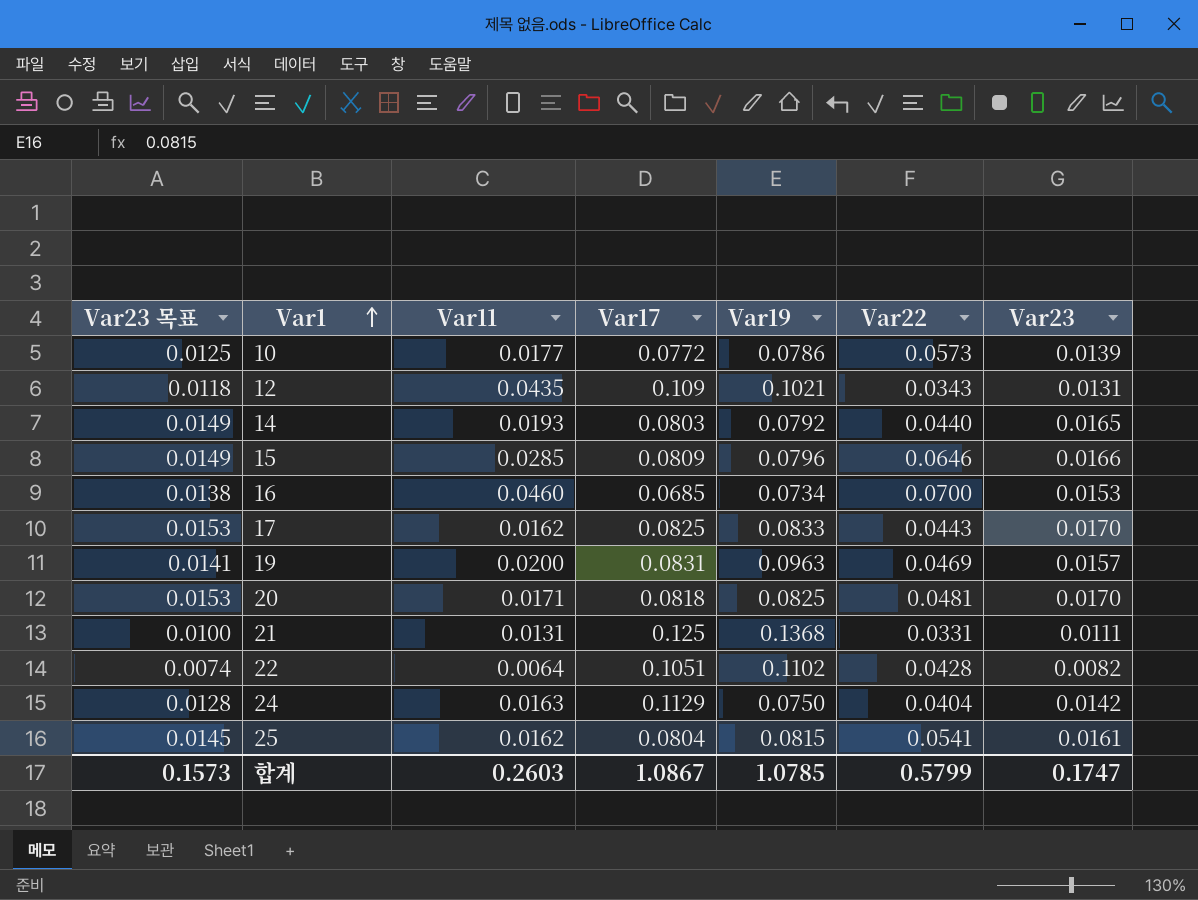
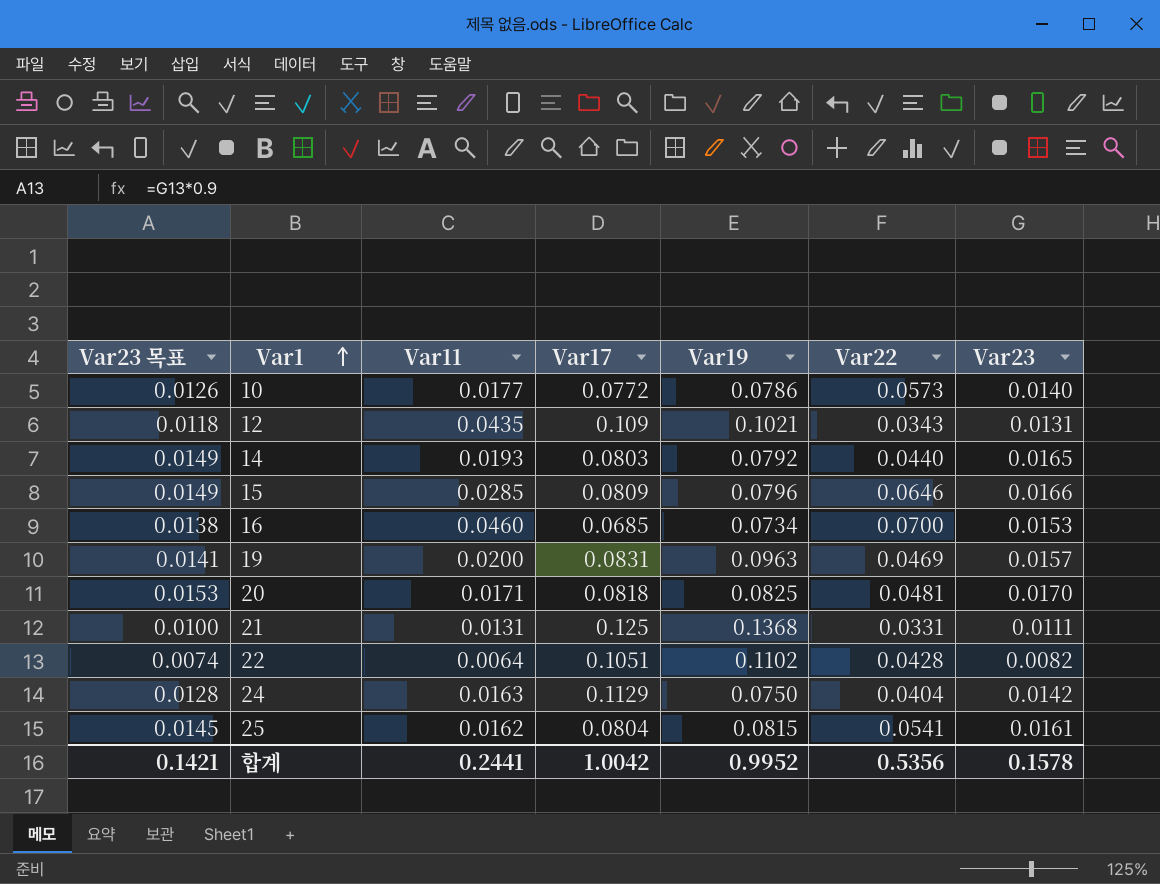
row 17: 0.0153 | 0.0162 | 0.0825 | 0.0833 | 0.0443 | 0.0170 -> none
10 | Var23 목표: 0.0125 -> 0.0126
10 | Var23: 0.0139 -> 0.0140
합계 | Var23 목표: 0.1573 -> 0.1421
합계 | Var11: 0.2603 -> 0.2441
합계 | Var17: 1.0867 -> 1.0042
합계 | Var19: 1.0785 -> 0.9952
합계 | Var22: 0.5799 -> 0.5356
합계 | Var23: 0.1747 -> 0.1578

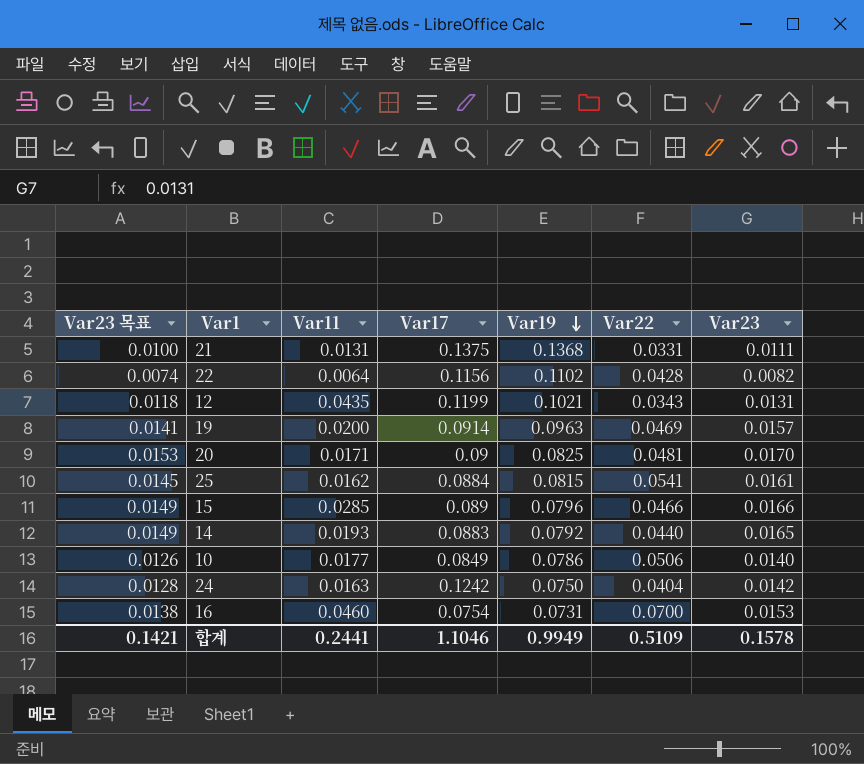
row order: Var1 ascending -> Var19 descending
21 | Var17: 0.125 -> 0.1375
22 | Var17: 0.1051 -> 0.1156
12 | Var17: 0.109 -> 0.1199
19 | Var17: 0.0831 -> 0.0914
20 | Var17: 0.0818 -> 0.09
25 | Var17: 0.0804 -> 0.0884
15 | Var17: 0.0809 -> 0.089
15 | Var22: 0.0646 -> 0.0466
14 | Var17: 0.0803 -> 0.0883
10 | Var17: 0.0772 -> 0.0849
10 | Var22: 0.0573 -> 0.0506
24 | Var17: 0.1129 -> 0.1242
16 | Var17: 0.0685 -> 0.0754
16 | Var19: 0.0734 -> 0.0731
합계 | Var17: 1.0042 -> 1.1046
합계 | Var19: 0.9952 -> 0.9949
합계 | Var22: 0.5356 -> 0.5109

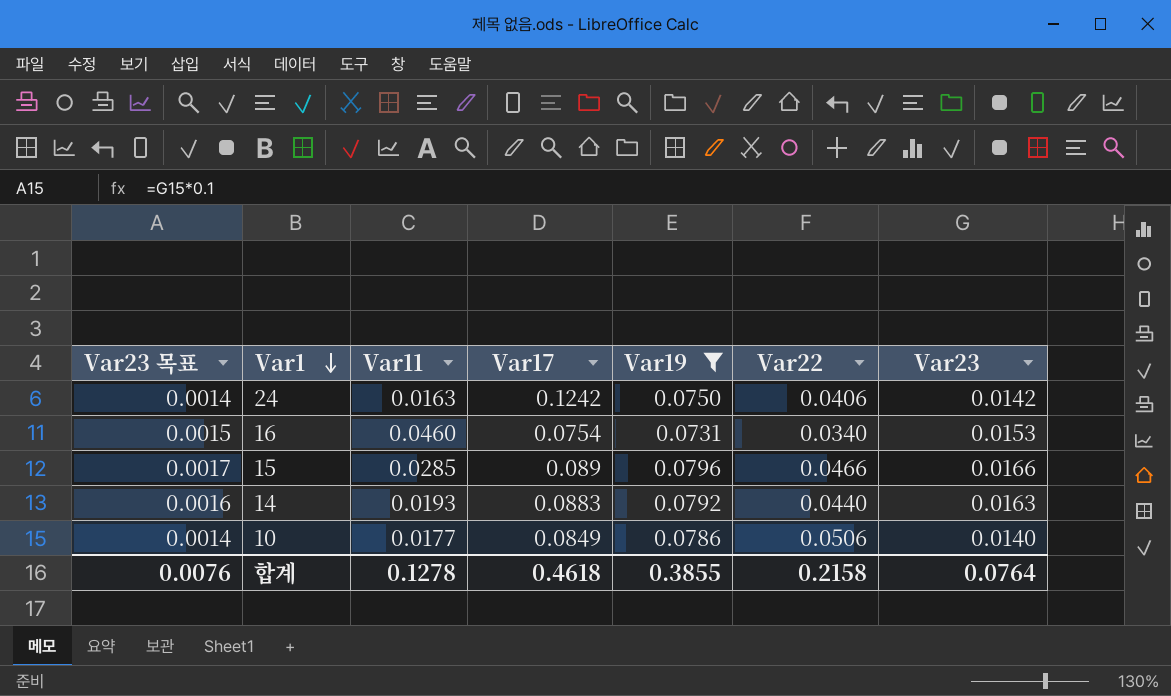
filter: none -> Var19 <= 0.0796
row order: Var19 descending -> Var1 descending
column Var23 목표 | formula: [Var23] * 0.9 -> [Var23] * 0.1
24 | Var22: 0.0404 -> 0.0406
16 | Var22: 0.0700 -> 0.0340
14 | Var23: 0.0165 -> 0.0163
합계 | Var23 목표: 0.1421 -> 0.0076
합계 | Var11: 0.2441 -> 0.1278
합계 | Var17: 1.1046 -> 0.4618
합계 | Var19: 0.9949 -> 0.3855
합계 | Var22: 0.5109 -> 0.2158
합계 | Var23: 0.1578 -> 0.0764

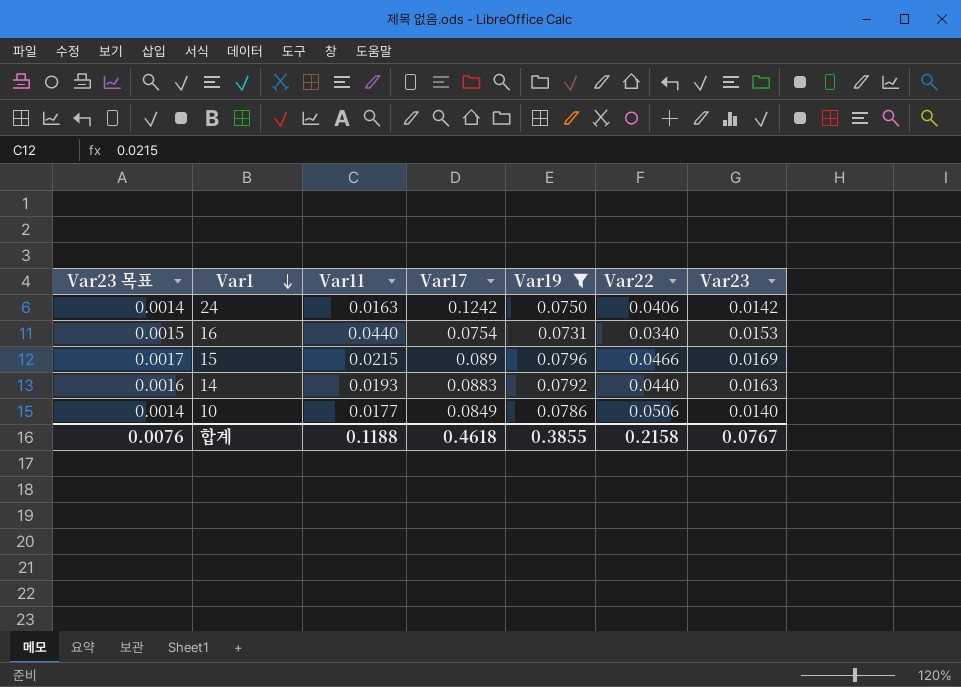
16 | Var11: 0.0460 -> 0.0440
15 | Var11: 0.0285 -> 0.0215
15 | Var23: 0.0166 -> 0.0169
합계 | Var11: 0.1278 -> 0.1188
합계 | Var23: 0.0764 -> 0.0767

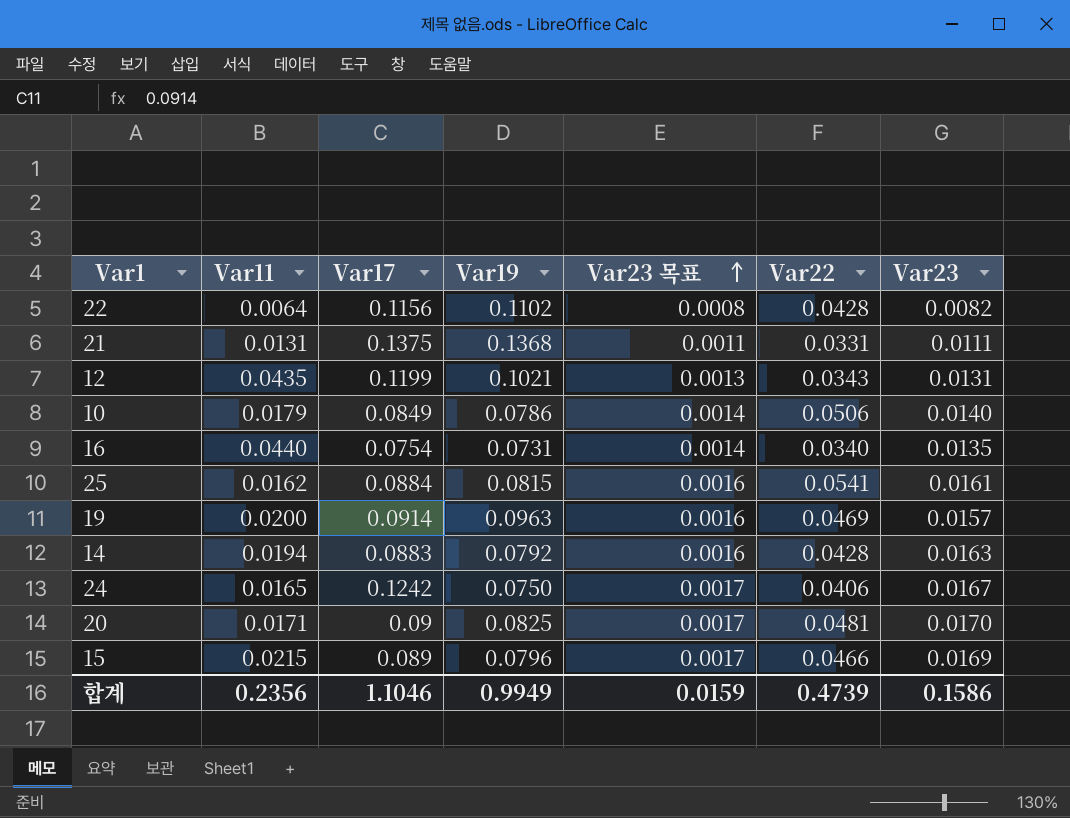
filter: Var19 <= 0.0796 -> none
row order: Var1 descending -> Var23 목표 ascending
column Var23 목표 | position: 1 -> 5
10 | Var11: 0.0177 -> 0.0179
16 | Var23 목표: 0.0015 -> 0.0014
16 | Var23: 0.0153 -> 0.0135
14 | Var11: 0.0193 -> 0.0194
14 | Var22: 0.0440 -> 0.0428
24 | Var11: 0.0163 -> 0.0165
24 | Var23 목표: 0.0014 -> 0.0017
24 | Var23: 0.0142 -> 0.0167
합계 | Var11: 0.1188 -> 0.2356
합계 | Var17: 0.4618 -> 1.1046
합계 | Var19: 0.3855 -> 0.9949
합계 | Var23 목표: 0.0076 -> 0.0159
합계 | Var22: 0.2158 -> 0.4739
합계 | Var23: 0.0767 -> 0.1586

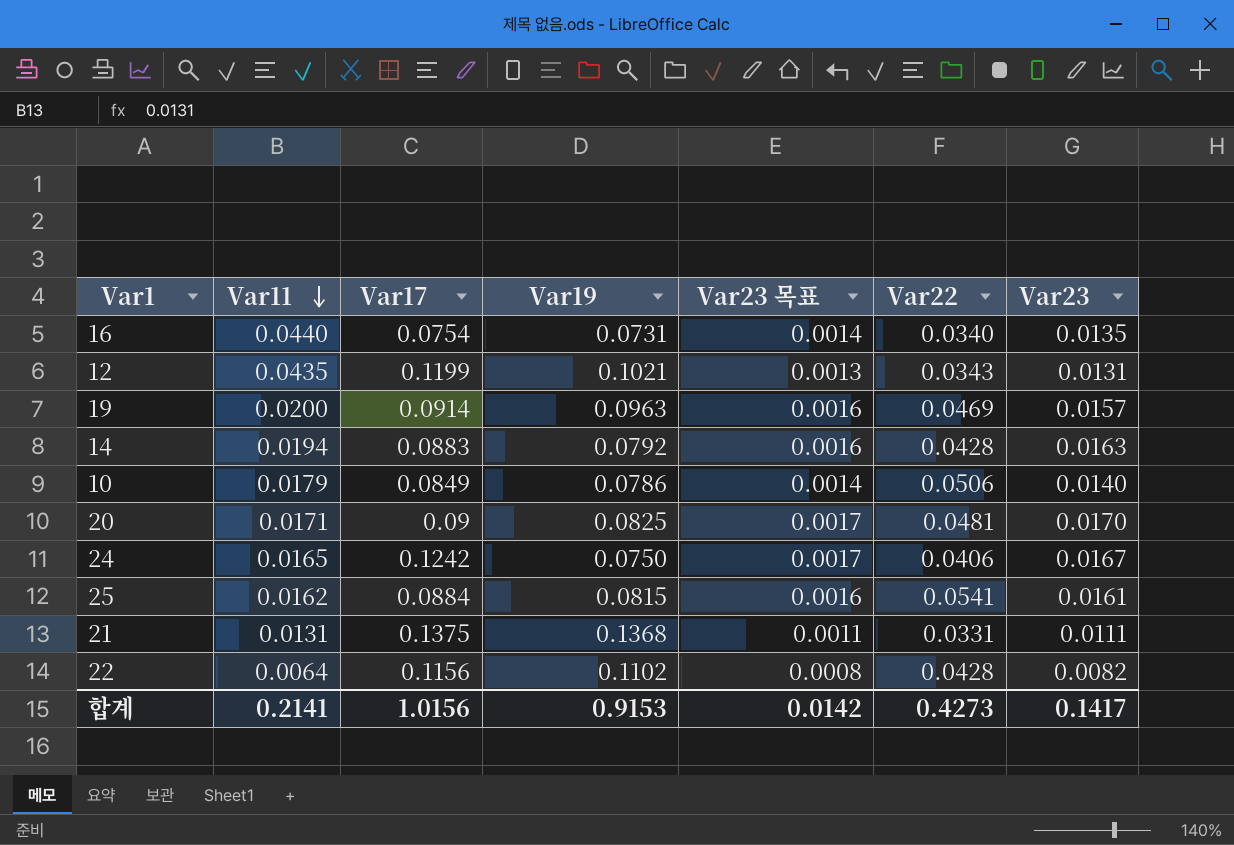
row order: Var23 목표 ascending -> Var11 descending
row 15: 0.0215 | 0.089 | 0.0796 | 0.0017 | 0.0466 | 0.0169 -> none
합계 | Var11: 0.2356 -> 0.2141
합계 | Var17: 1.1046 -> 1.0156
합계 | Var19: 0.9949 -> 0.9153
합계 | Var23 목표: 0.0159 -> 0.0142
합계 | Var22: 0.4739 -> 0.4273
합계 | Var23: 0.1586 -> 0.1417

